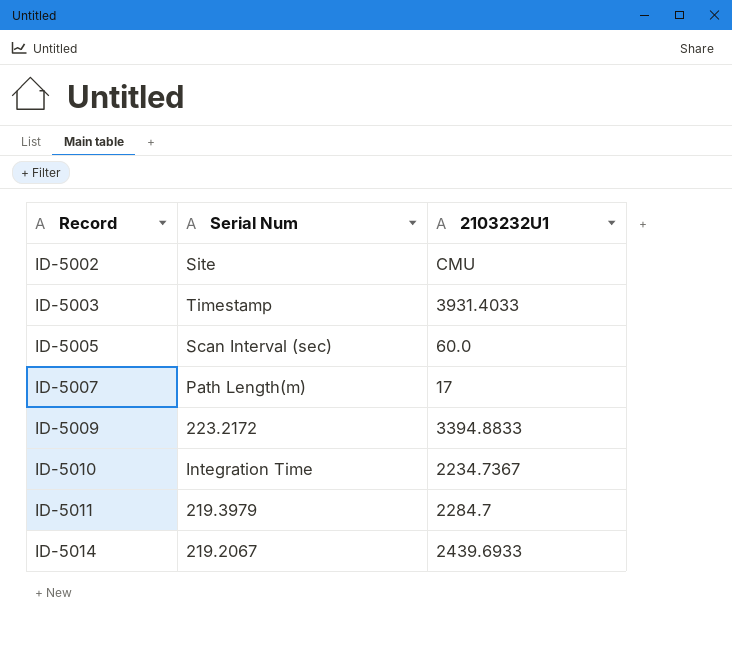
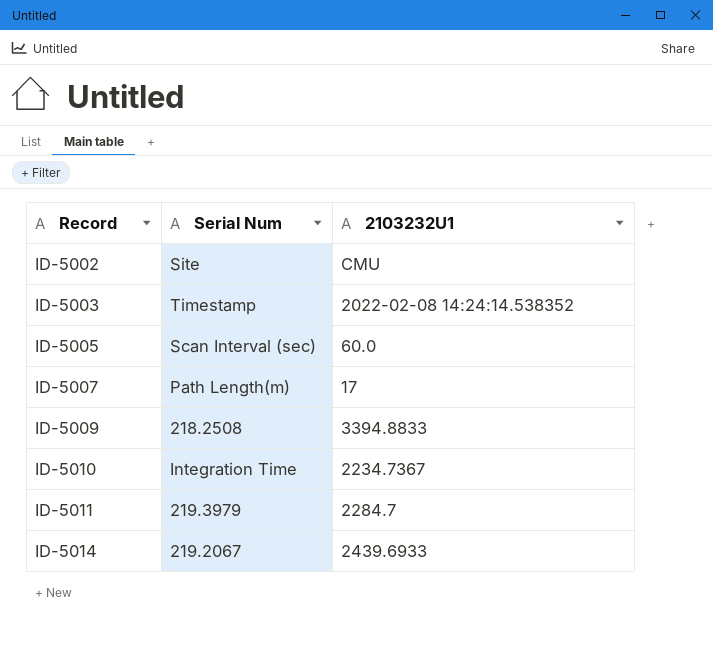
ID-5003 | 2103232U1: 3931.4033 -> 2022-02-08 14:24:14.538352
ID-5009 | Serial Num: 223.2172 -> 218.2508

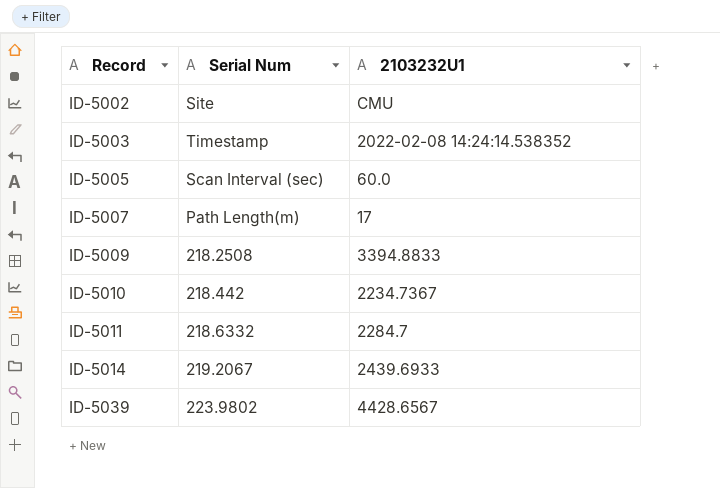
ID-5010 | Serial Num: Integration Time -> 218.442
ID-5011 | Serial Num: 219.3979 -> 218.6332
row ID-5039: none -> 223.9802 | 4428.6567

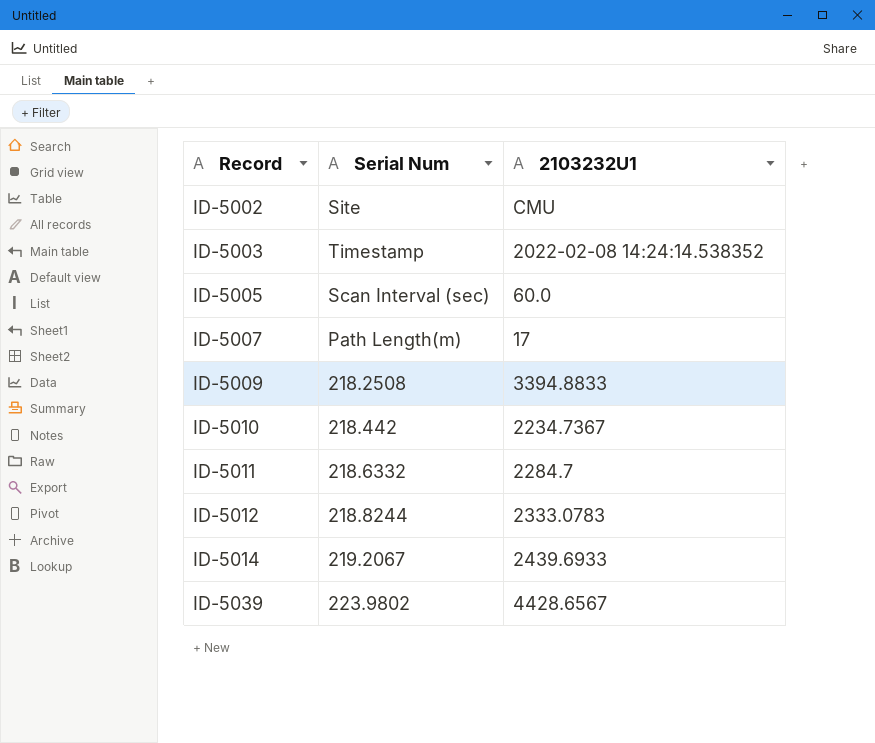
row ID-5012: none -> 218.8244 | 2333.0783

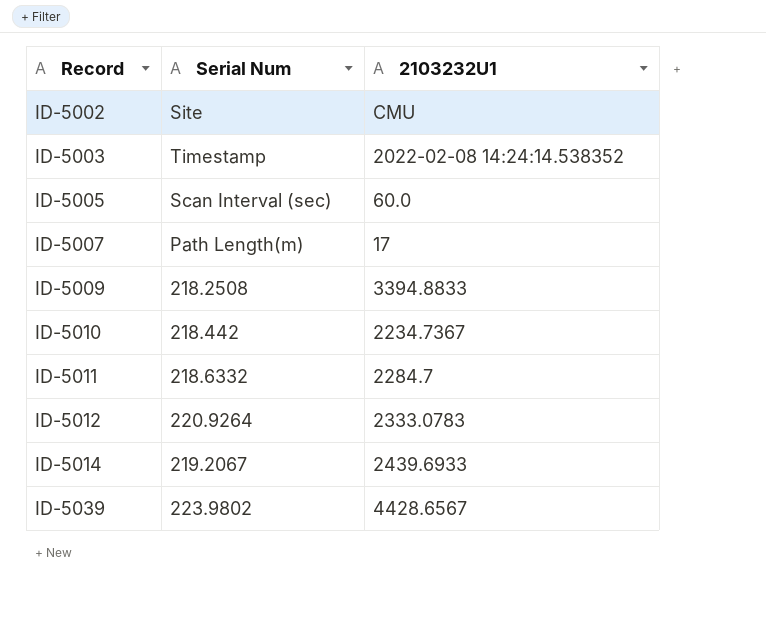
ID-5012 | Serial Num: 218.8244 -> 220.9264

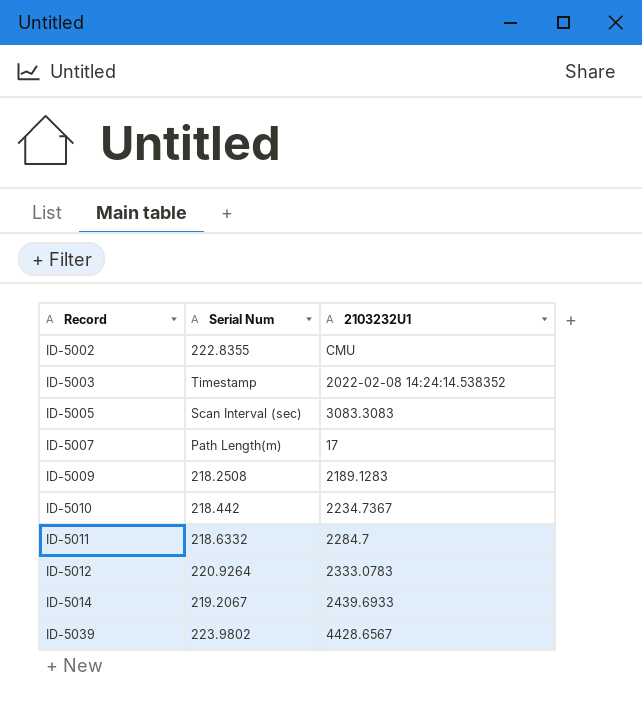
ID-5002 | Serial Num: Site -> 222.8355
ID-5005 | 2103232U1: 60.0 -> 3083.3083
ID-5009 | 2103232U1: 3394.8833 -> 2189.1283

